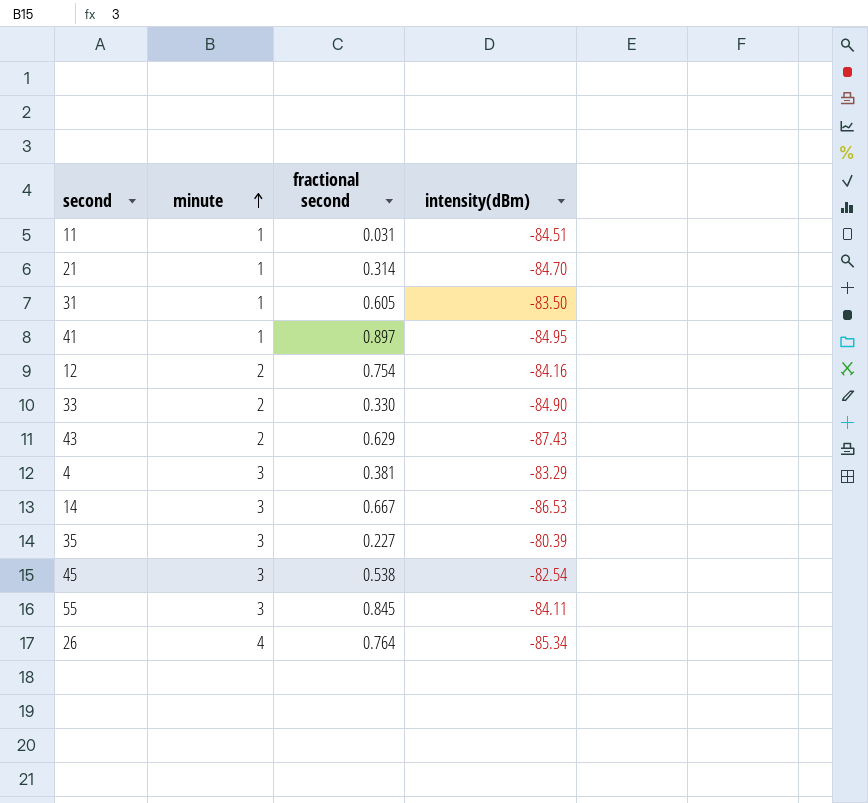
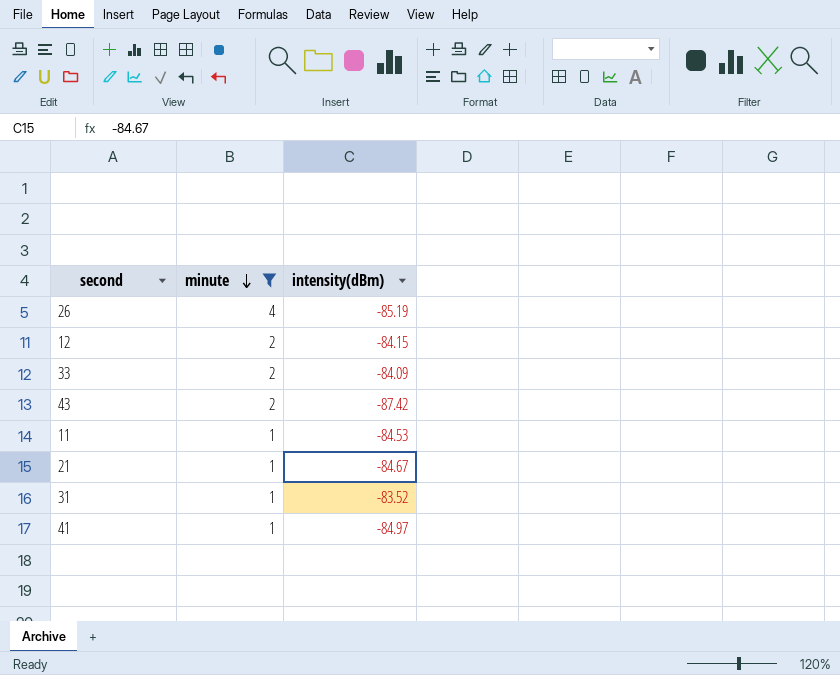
filter: none -> minute != 3
row order: minute ascending -> minute descending
column fractional second | position: 3 -> none
26 | intensity(dBm): -85.34 -> -85.19
12 | intensity(dBm): -84.16 -> -84.15
33 | intensity(dBm): -84.90 -> -84.09
43 | intensity(dBm): -87.43 -> -87.42
11 | intensity(dBm): -84.51 -> -84.53
21 | intensity(dBm): -84.70 -> -84.67
31 | intensity(dBm): -83.50 -> -83.52
41 | intensity(dBm): -84.95 -> -84.97

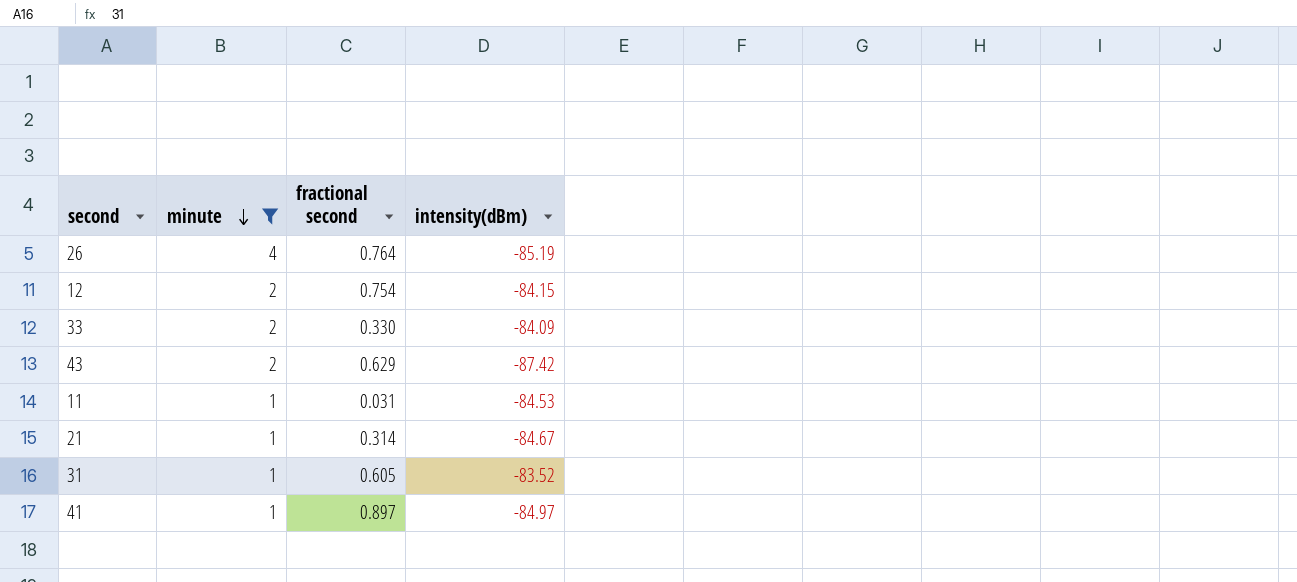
column fractional second | position: none -> 3

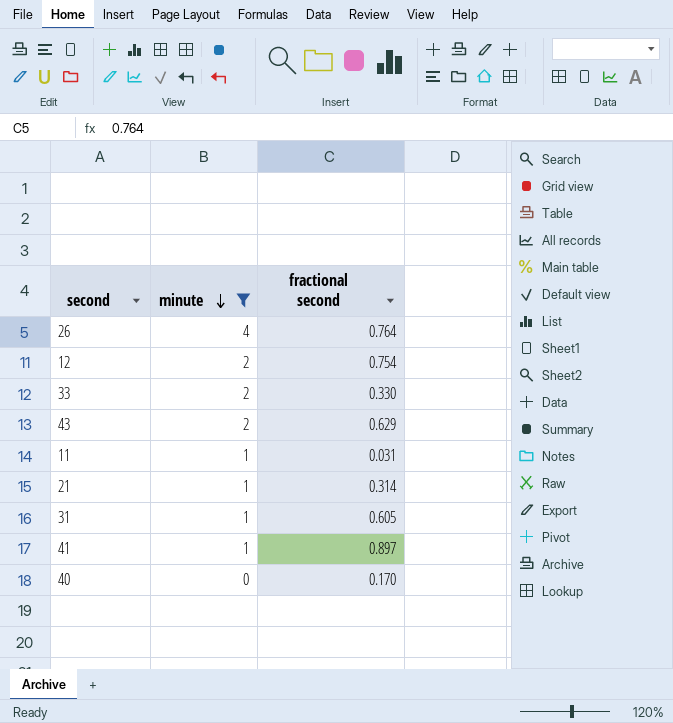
column intensity(dBm) | position: 4 -> none
row 40: none -> 0 | 0.170

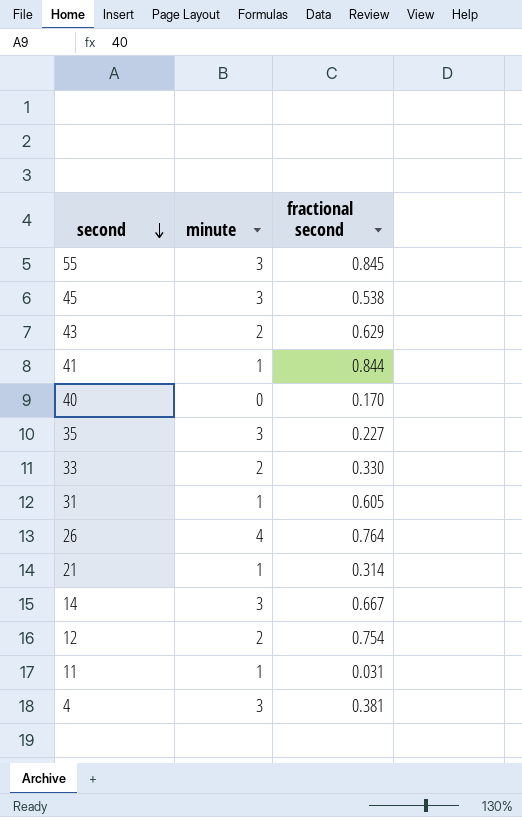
filter: minute != 3 -> none
row order: minute descending -> second descending
41 | fractional second: 0.897 -> 0.844

